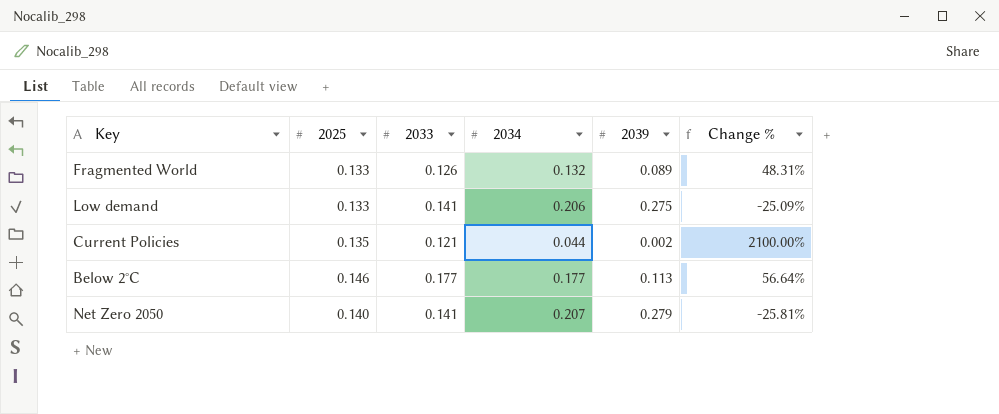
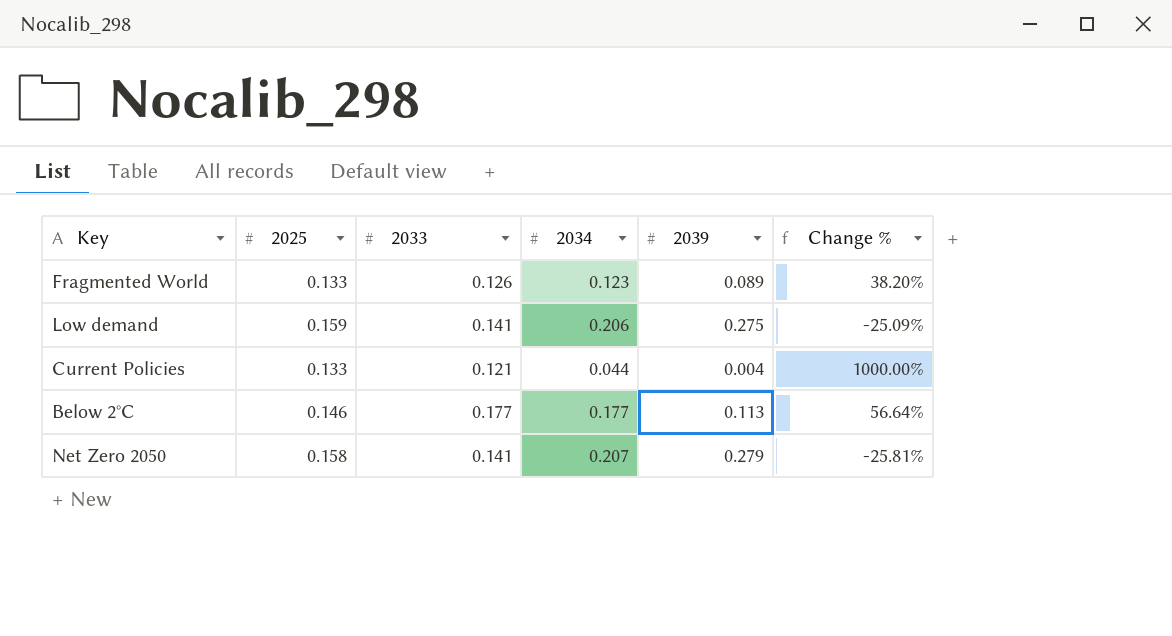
Fragmented World | 2034: 0.132 -> 0.123
Fragmented World | Change %: 48.31% -> 38.20%
Low demand | 2025: 0.133 -> 0.159
Current Policies | 2025: 0.135 -> 0.133
Current Policies | 2039: 0.002 -> 0.004
Current Policies | Change %: 2100.00% -> 1000.00%
Net Zero 2050 | 2025: 0.140 -> 0.158

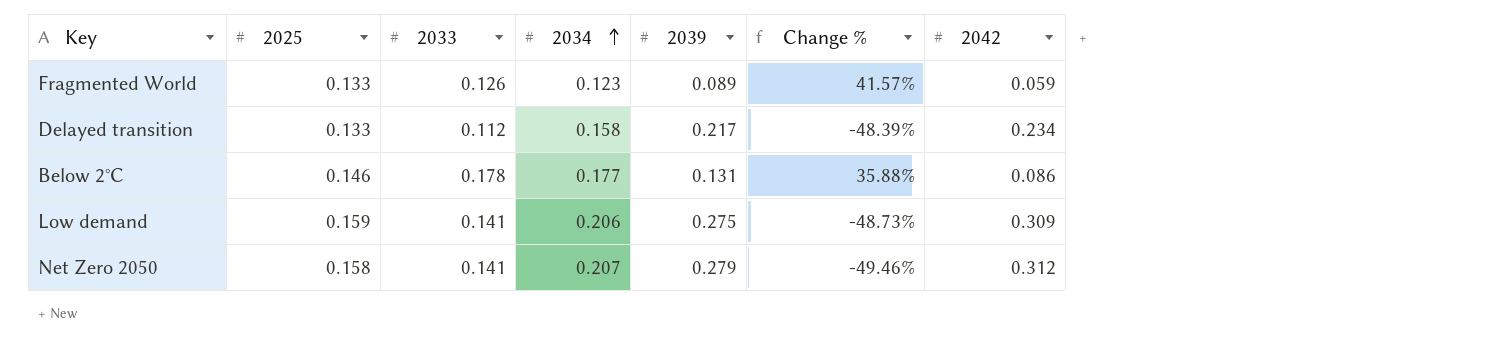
row order: none -> 2034 ascending
column Change % | formula: ([2034] - [2039]) / [2039] -> ([2033] - [2039]) / [2039]
column 2042 | position: none -> 7
row Current Policies: 0.133 | 0.121 | 0.044 | 0.004 | 1000.00% -> none
row Delayed transition: none -> 0.133 | 0.112 | 0.158 | 0.217 | -48.39% | 0.234
Below 2°C | 2033: 0.177 -> 0.178
Below 2°C | 2039: 0.113 -> 0.131

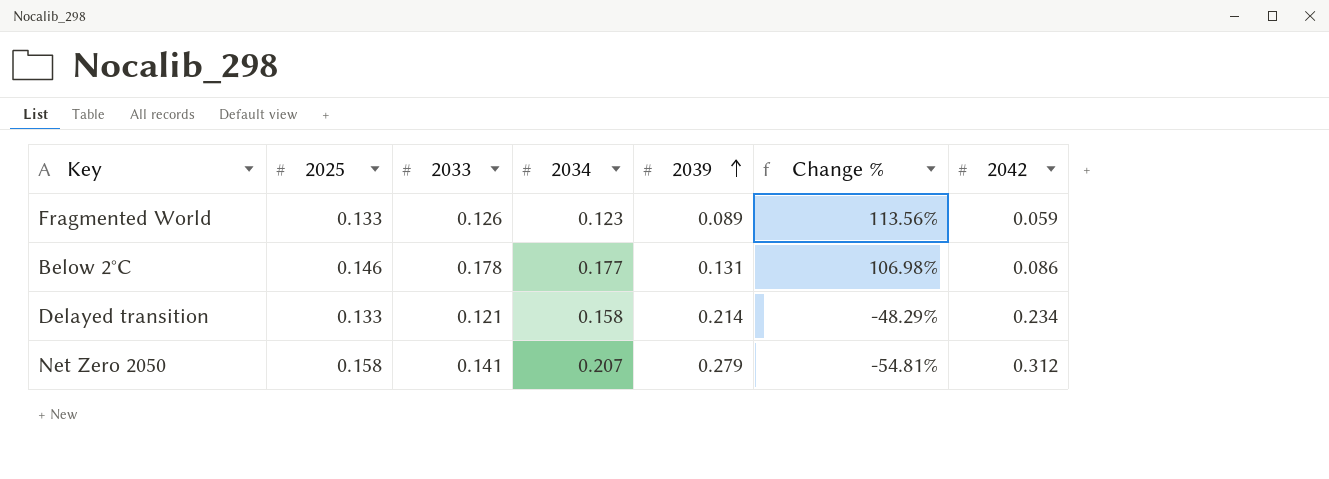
row order: 2034 ascending -> 2039 ascending
column Change % | formula: ([2033] - [2039]) / [2039] -> ([2033] - [2042]) / [2042]
row Low demand: 0.159 | 0.141 | 0.206 | 0.275 | -48.73% | 0.309 -> none
Delayed transition | 2033: 0.112 -> 0.121
Delayed transition | 2039: 0.217 -> 0.214

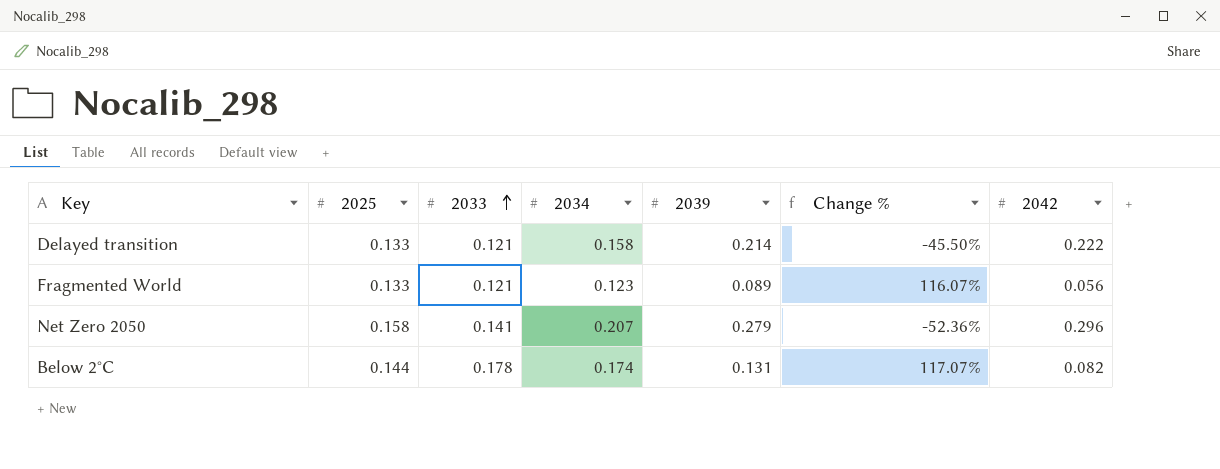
row order: 2039 ascending -> 2033 ascending
Delayed transition | Change %: -48.29% -> -45.50%
Delayed transition | 2042: 0.234 -> 0.222
Fragmented World | 2033: 0.126 -> 0.121
Fragmented World | Change %: 113.56% -> 116.07%
Fragmented World | 2042: 0.059 -> 0.056
Net Zero 2050 | Change %: -54.81% -> -52.36%
Net Zero 2050 | 2042: 0.312 -> 0.296
Below 2°C | 2025: 0.146 -> 0.144
Below 2°C | 2034: 0.177 -> 0.174
Below 2°C | Change %: 106.98% -> 117.07%
Below 2°C | 2042: 0.086 -> 0.082

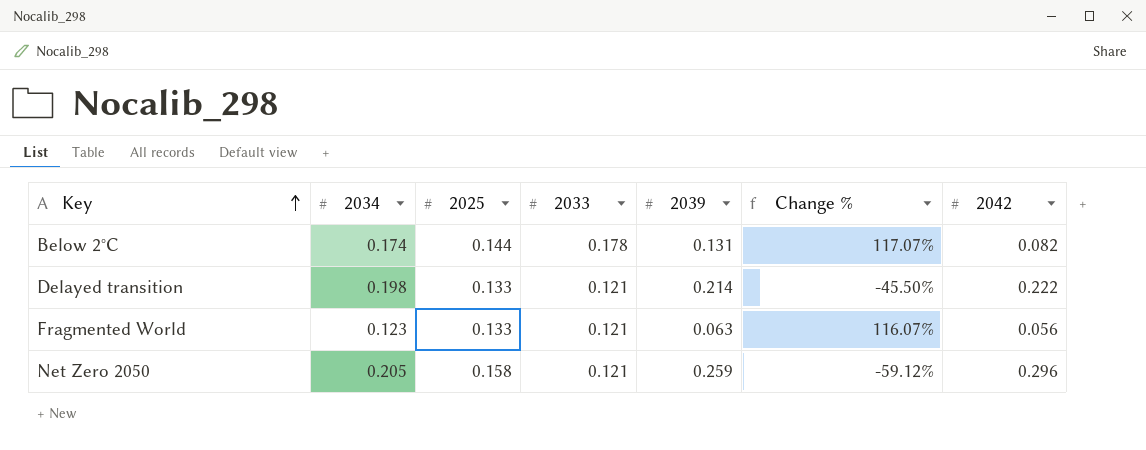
row order: 2033 ascending -> Key ascending
column 2034 | position: 4 -> 2
Delayed transition | 2034: 0.158 -> 0.198
Fragmented World | 2039: 0.089 -> 0.063
Net Zero 2050 | 2034: 0.207 -> 0.205
Net Zero 2050 | 2033: 0.141 -> 0.121
Net Zero 2050 | 2039: 0.279 -> 0.259
Net Zero 2050 | Change %: -52.36% -> -59.12%

